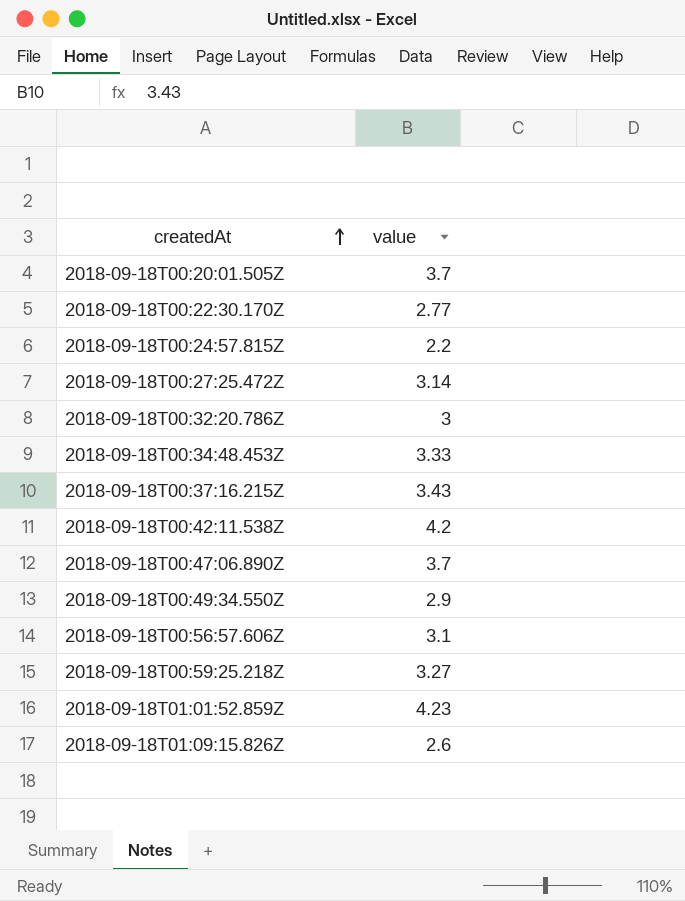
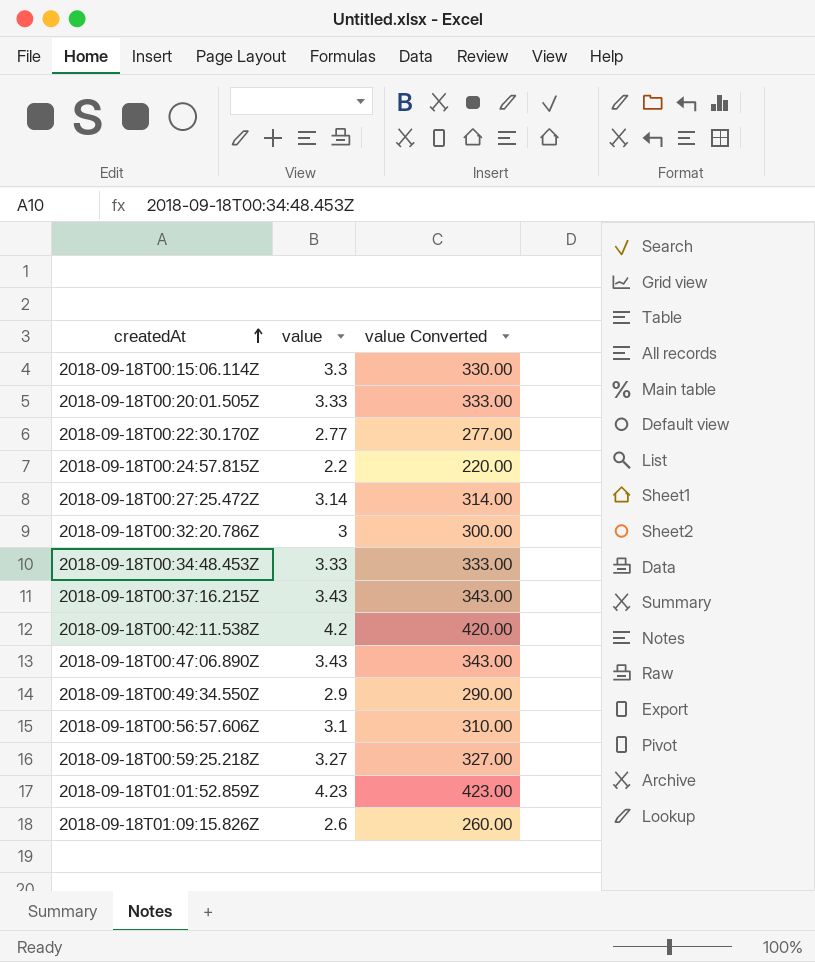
column value Converted | formula: none -> [value] * 100
row 2018-09-18T00:15:06.114Z: none -> 3.3 | 330.00
2018-09-18T00:20:01.505Z | value: 3.7 -> 3.33
2018-09-18T00:47:06.890Z | value: 3.7 -> 3.43

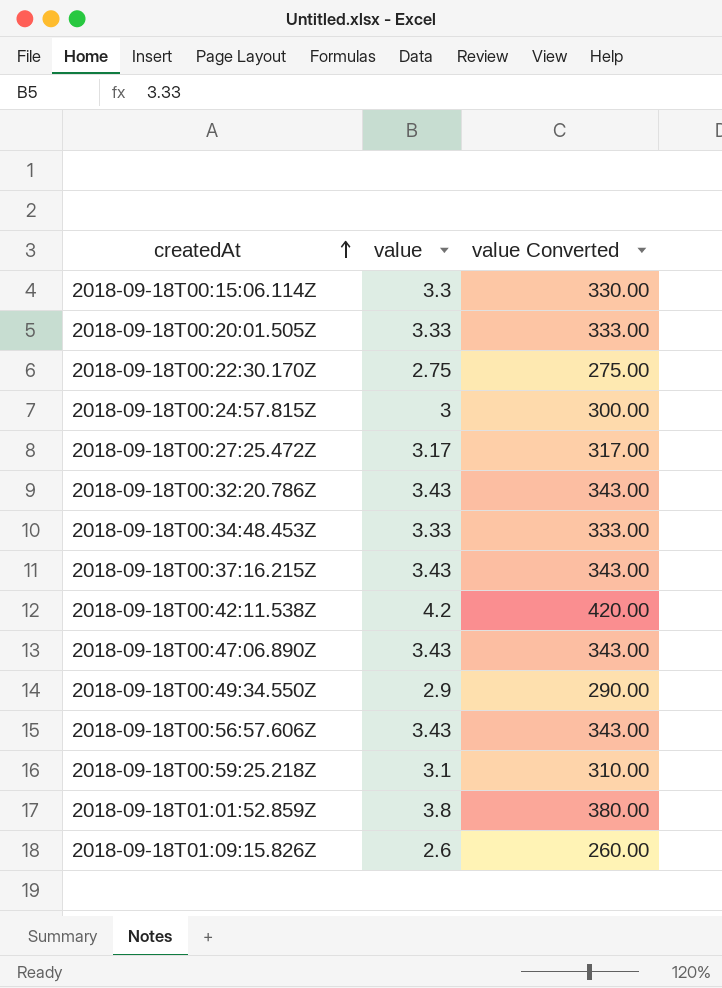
2018-09-18T00:22:30.170Z | value: 2.77 -> 2.75
2018-09-18T00:22:30.170Z | value Converted: 277.00 -> 275.00
2018-09-18T00:24:57.815Z | value: 2.2 -> 3
2018-09-18T00:24:57.815Z | value Converted: 220.00 -> 300.00
2018-09-18T00:27:25.472Z | value: 3.14 -> 3.17
2018-09-18T00:27:25.472Z | value Converted: 314.00 -> 317.00
2018-09-18T00:32:20.786Z | value: 3 -> 3.43
2018-09-18T00:32:20.786Z | value Converted: 300.00 -> 343.00
2018-09-18T00:56:57.606Z | value: 3.1 -> 3.43
2018-09-18T00:56:57.606Z | value Converted: 310.00 -> 343.00
2018-09-18T00:59:25.218Z | value: 3.27 -> 3.1
2018-09-18T00:59:25.218Z | value Converted: 327.00 -> 310.00
2018-09-18T01:01:52.859Z | value: 4.23 -> 3.8
2018-09-18T01:01:52.859Z | value Converted: 423.00 -> 380.00

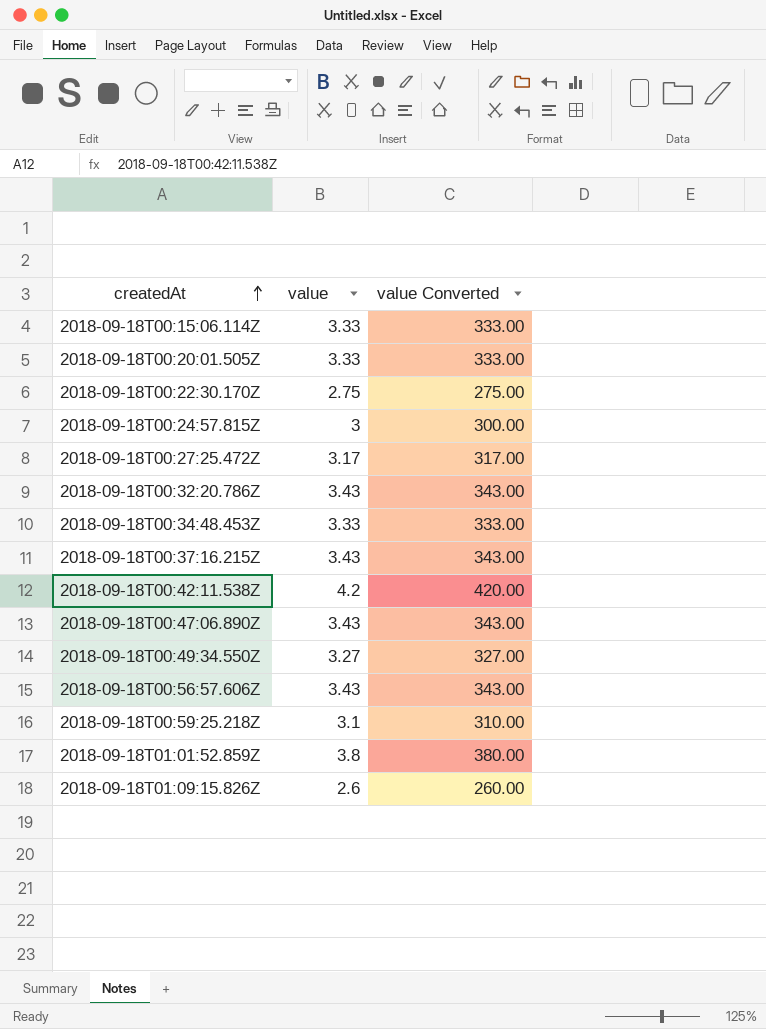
2018-09-18T00:15:06.114Z | value: 3.3 -> 3.33
2018-09-18T00:15:06.114Z | value Converted: 330.00 -> 333.00
2018-09-18T00:49:34.550Z | value: 2.9 -> 3.27
2018-09-18T00:49:34.550Z | value Converted: 290.00 -> 327.00

